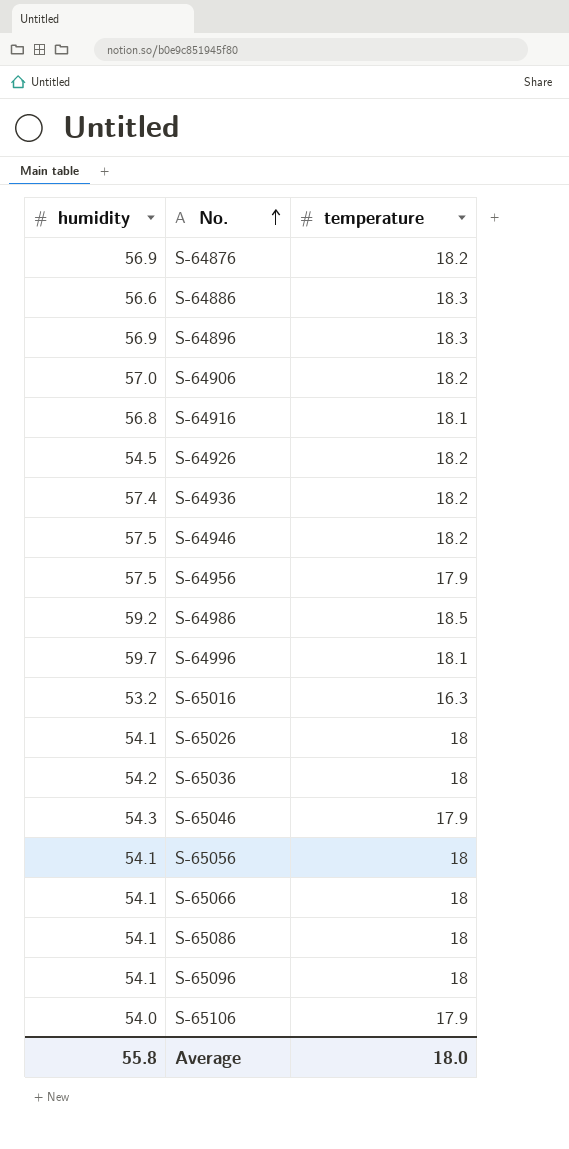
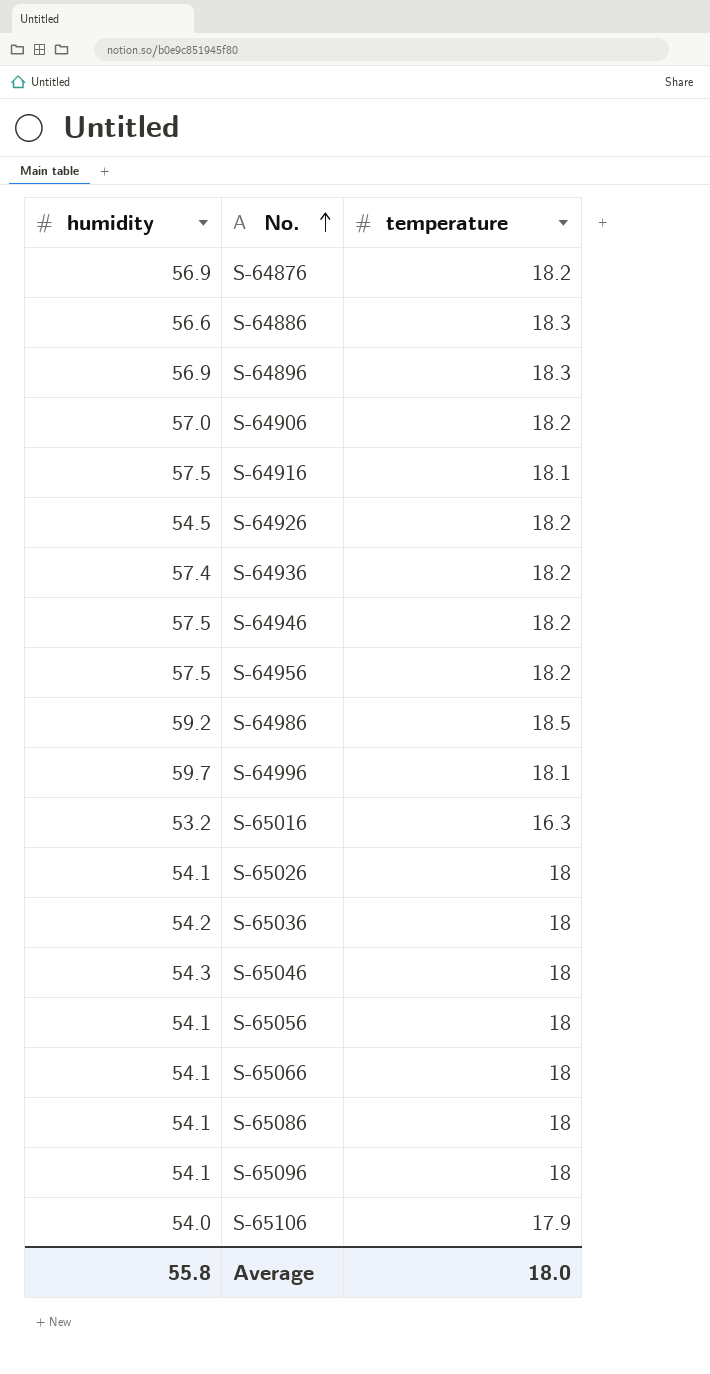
S-64916 | humidity: 56.8 -> 57.5
S-64956 | temperature: 17.9 -> 18.2
S-65046 | temperature: 17.9 -> 18

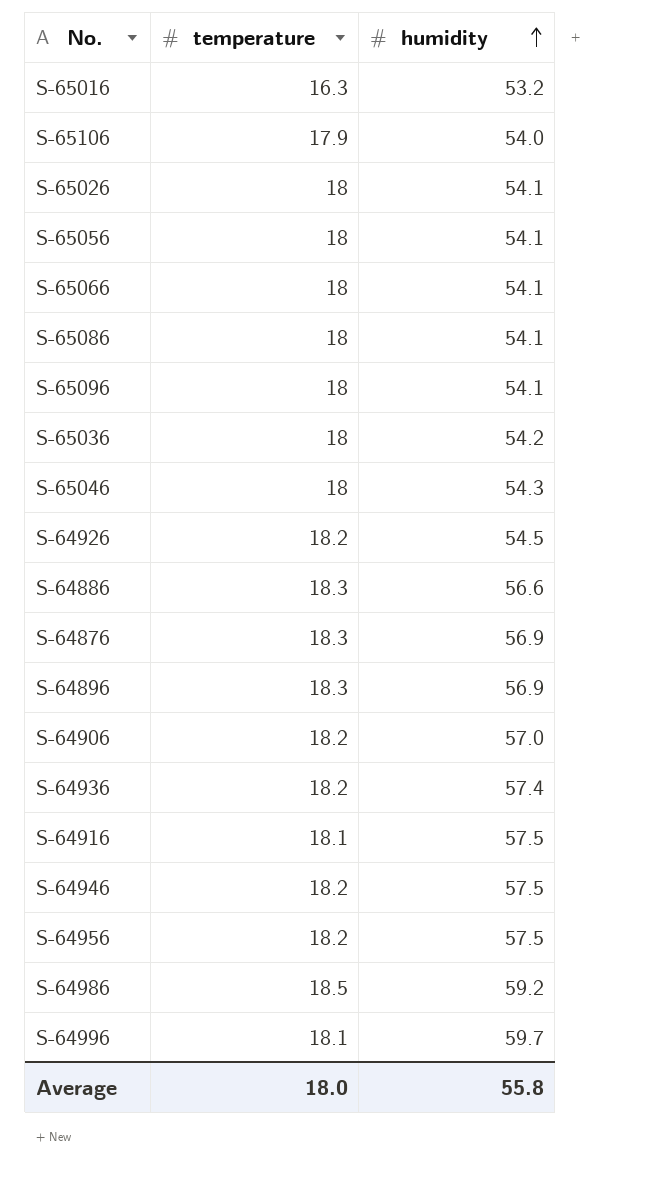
row order: No. ascending -> humidity ascending
column humidity | position: 1 -> 3
S-64876 | temperature: 18.2 -> 18.3

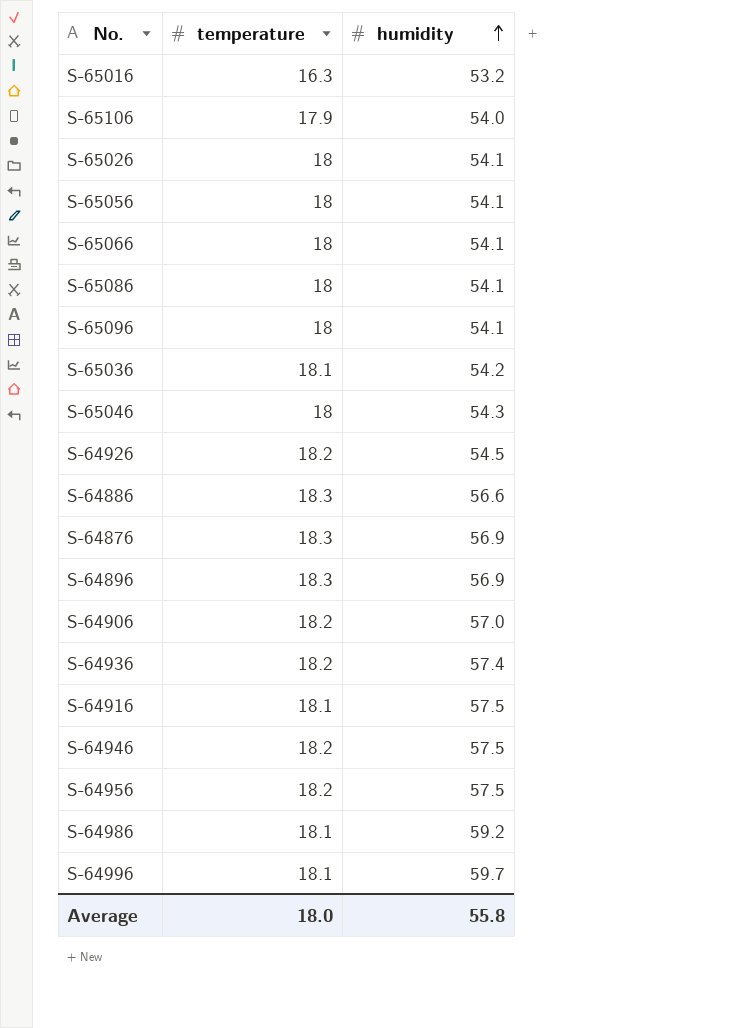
S-65036 | temperature: 18 -> 18.1
S-64986 | temperature: 18.5 -> 18.1

